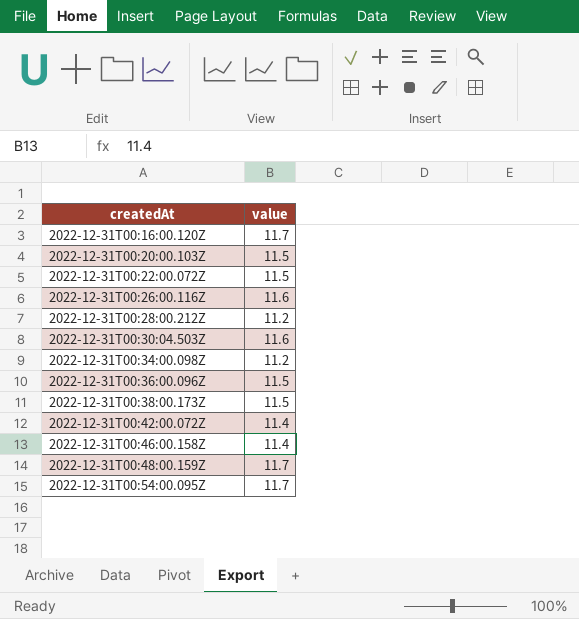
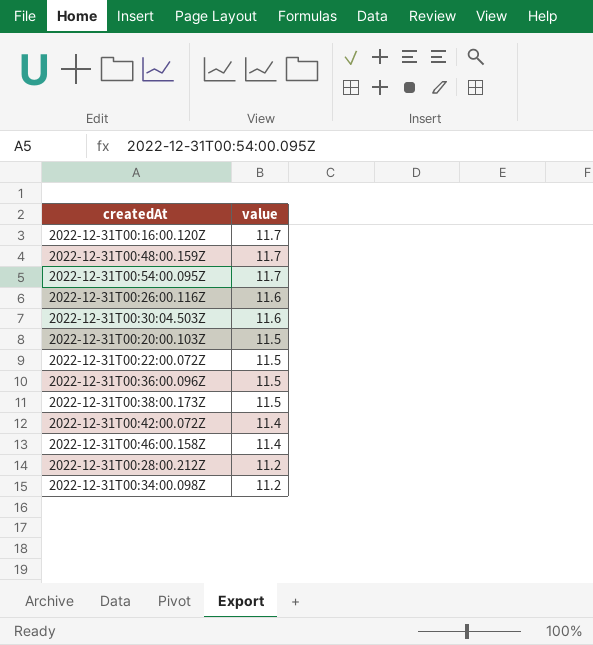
row order: createdAt ascending -> value descending

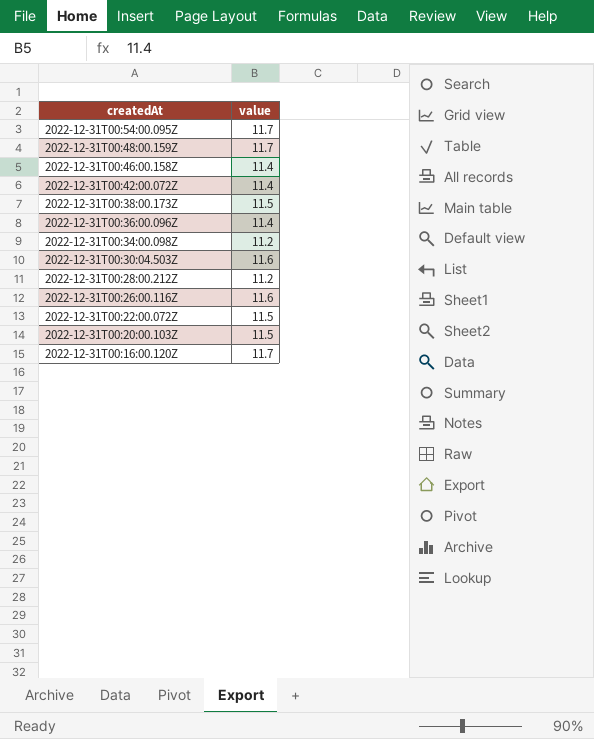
row order: value descending -> createdAt descending
2022-12-31T00:36:00.096Z | value: 11.5 -> 11.4

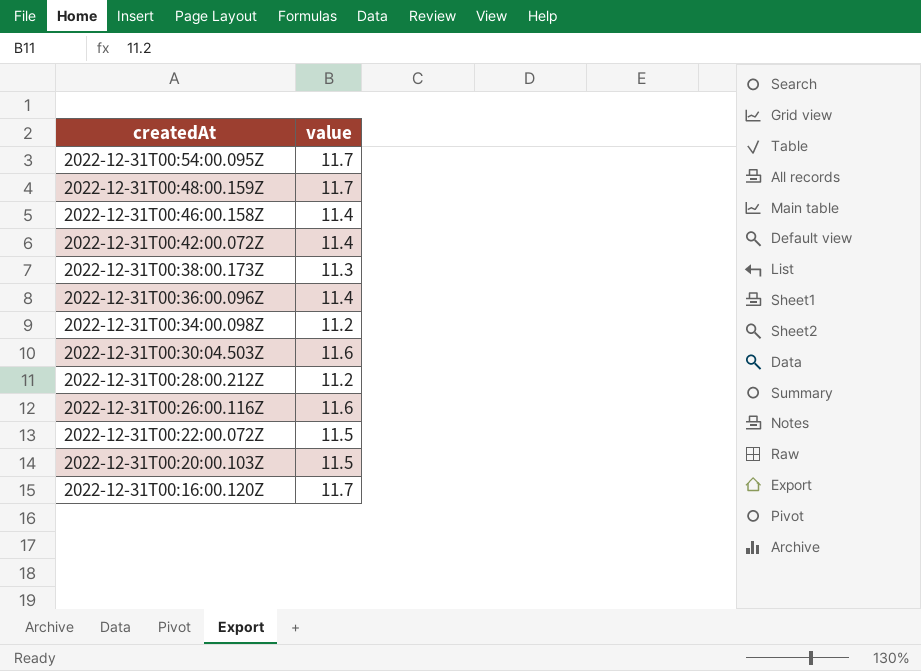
2022-12-31T00:38:00.173Z | value: 11.5 -> 11.3

